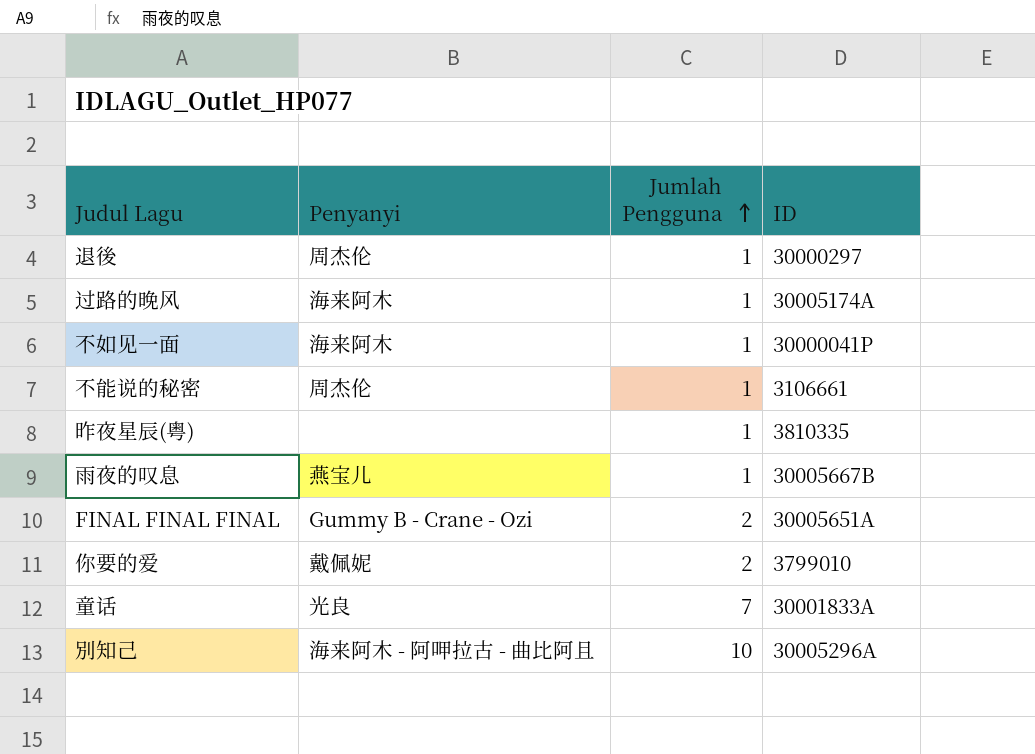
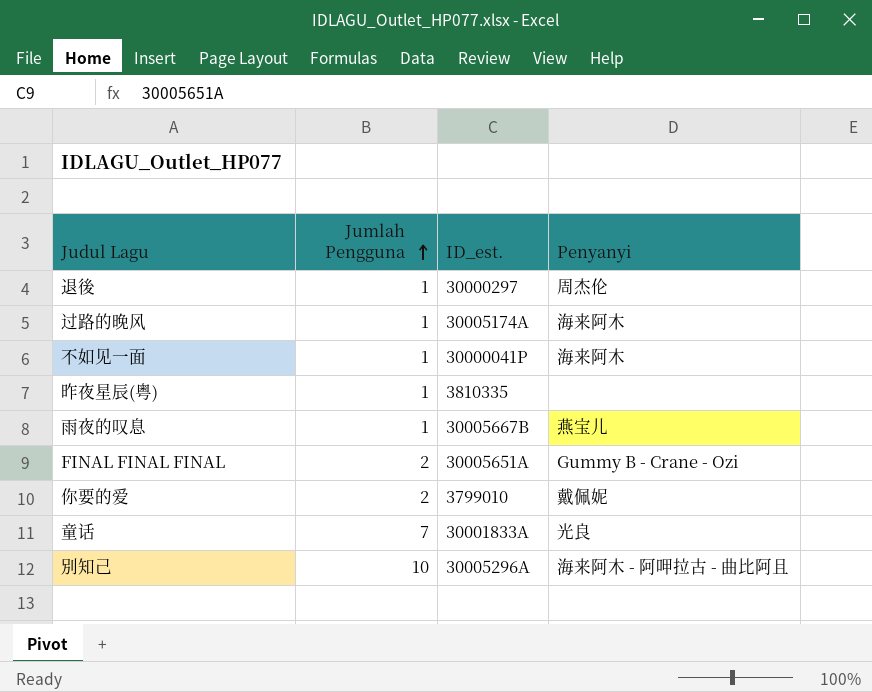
column name: ID -> ID_est.
column Penyanyi | position: 2 -> 4
row 不能说的秘密: 周杰伦 | 1 | 3106661 -> none

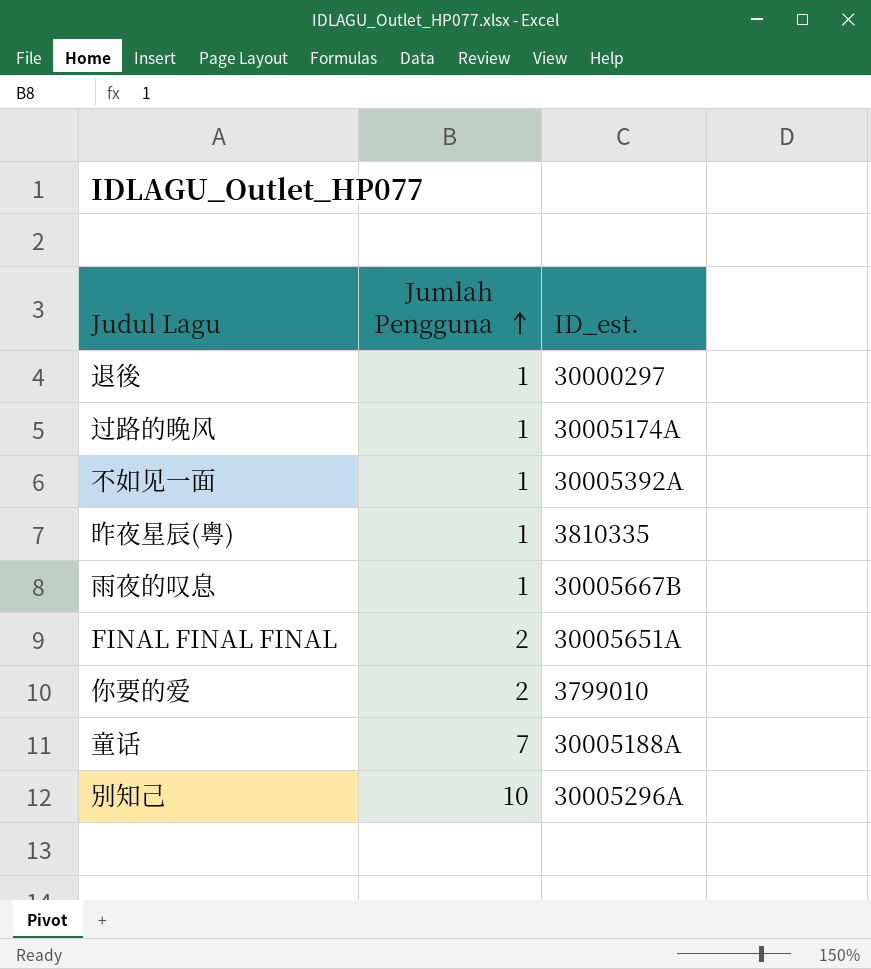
column Penyanyi | position: 4 -> none
不如见一面 | ID_est.: 30000041P -> 30005392A
童话 | ID_est.: 30001833A -> 30005188A

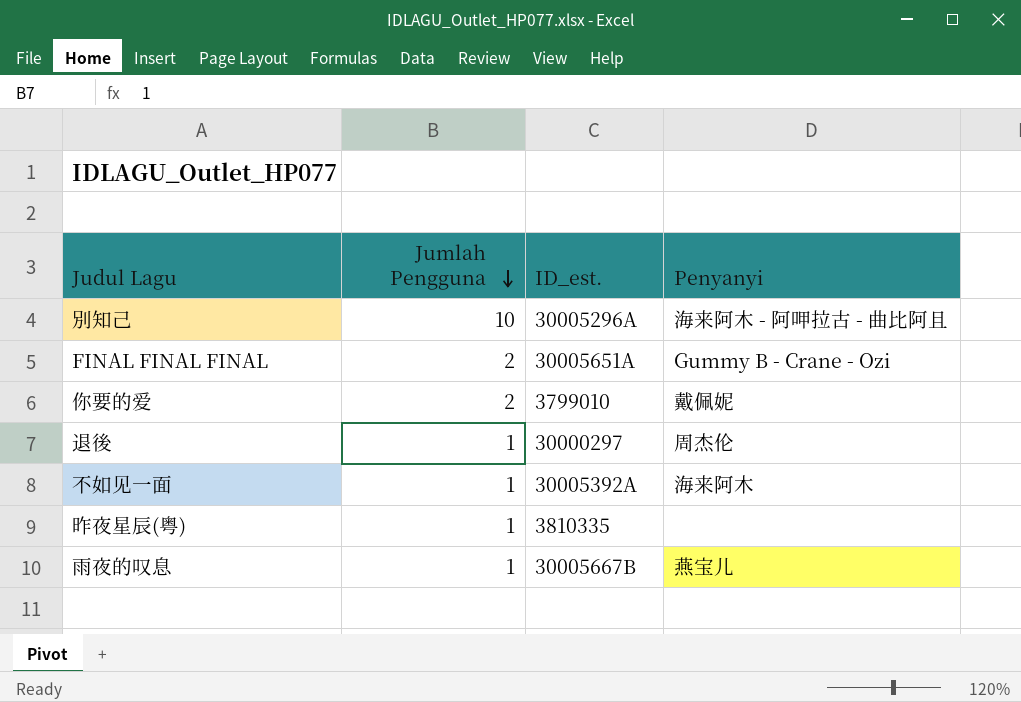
row order: Jumlah Pengguna ascending -> Jumlah Pengguna descending
column Penyanyi | position: none -> 4
row 过路的晚风: 1 | 30005174A -> none
row 童话: 7 | 30005188A -> none

